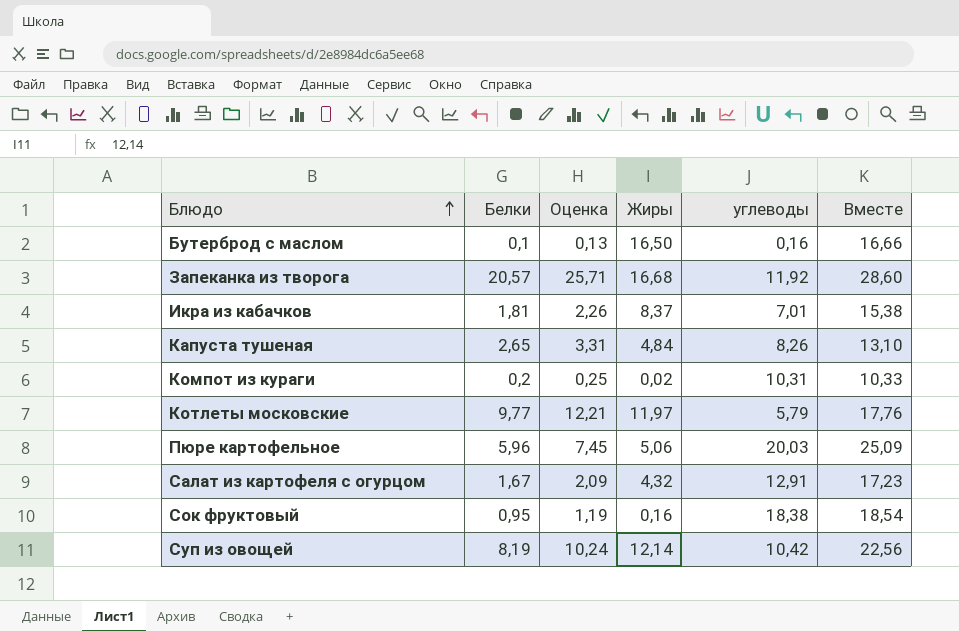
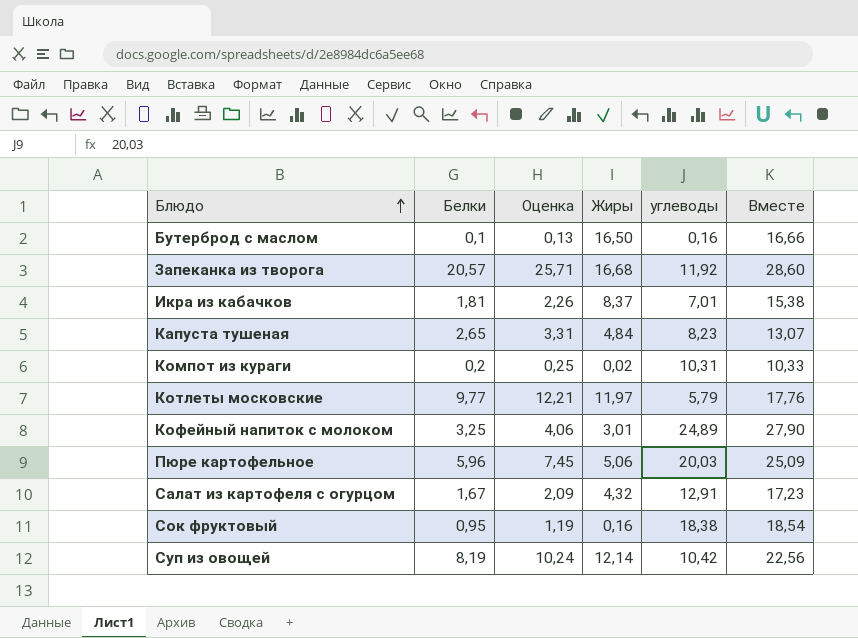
Капуста тушеная | углеводы: 8,26 -> 8,23
Капуста тушеная | Вместе: 13,10 -> 13,07
row Кофейный напиток с молоком: none -> 3,25 | 4,06 | 3,01 | 24,89 | 27,90

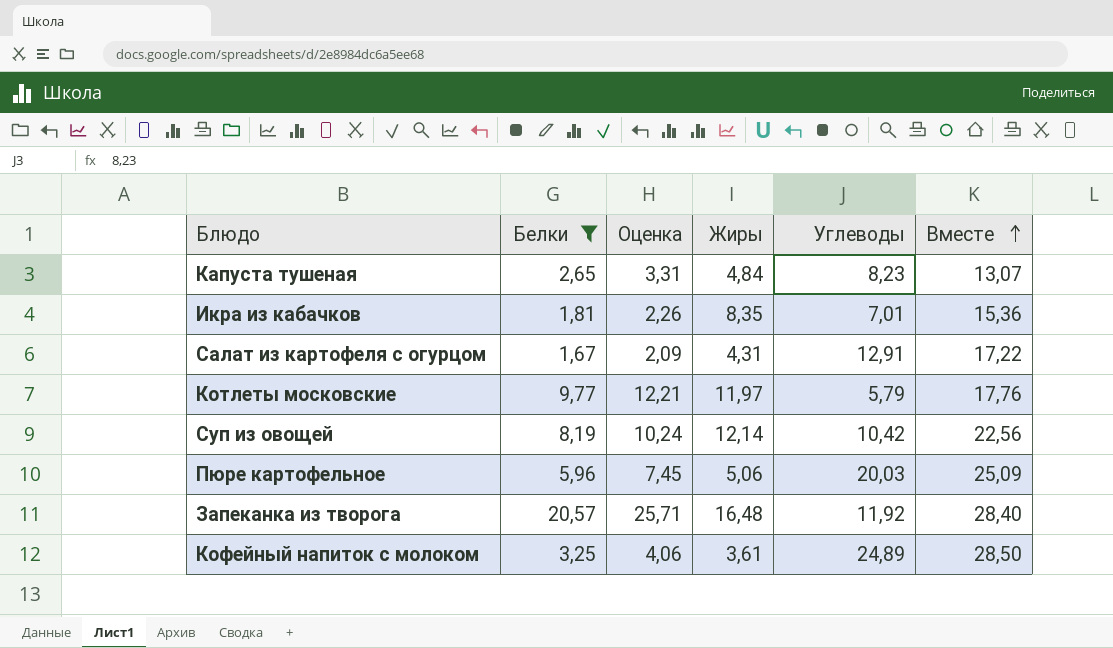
filter: none -> Белки >= 1,67
row order: Блюдо ascending -> Вместе ascending
column name: углеводы -> Углеводы
Икра из кабачков | Жиры: 8,37 -> 8,35
Икра из кабачков | Вместе: 15,38 -> 15,36
Салат из картофеля с огурцом | Жиры: 4,32 -> 4,31
Салат из картофеля с огурцом | Вместе: 17,23 -> 17,22
Запеканка из творога | Жиры: 16,68 -> 16,48
Запеканка из творога | Вместе: 28,60 -> 28,40
Кофейный напиток с молоком | Жиры: 3,01 -> 3,61
Кофейный напиток с молоком | Вместе: 27,90 -> 28,50

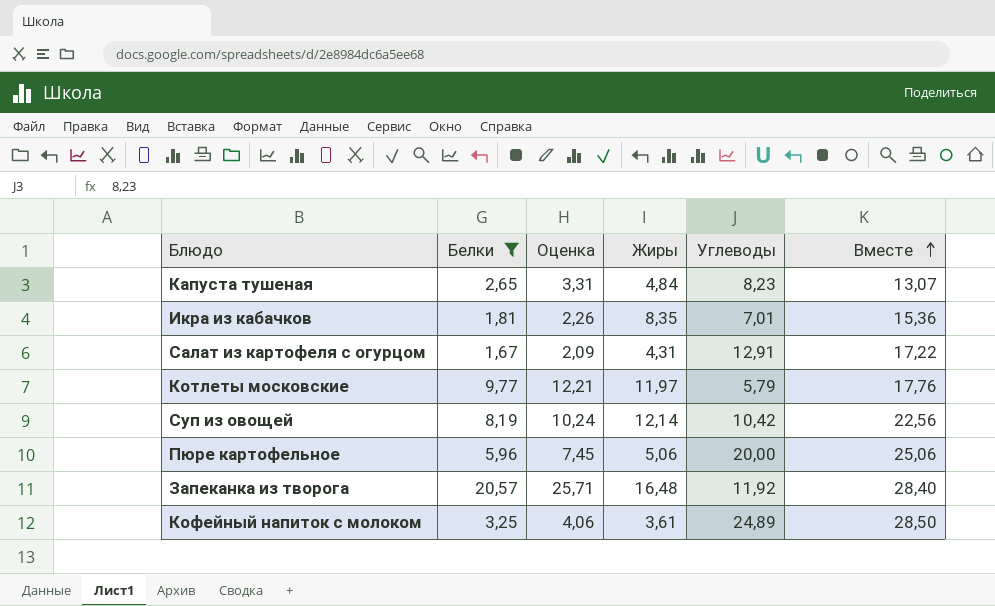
Пюре картофельное | Углеводы: 20,03 -> 20,00
Пюре картофельное | Вместе: 25,09 -> 25,06

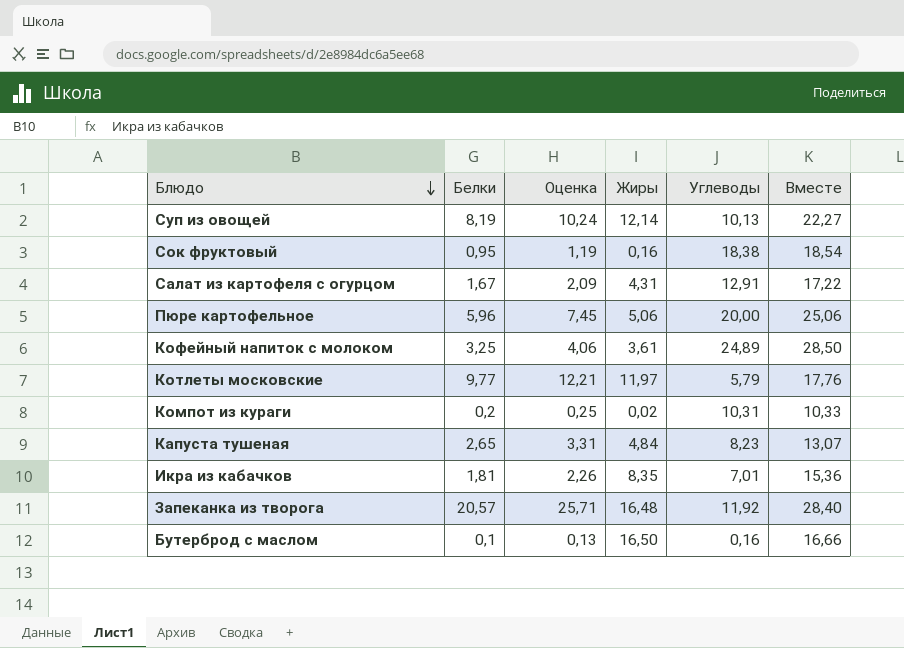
filter: Белки >= 1,67 -> none
row order: Вместе ascending -> Блюдо descending
Суп из овощей | Углеводы: 10,42 -> 10,13
Суп из овощей | Вместе: 22,56 -> 22,27

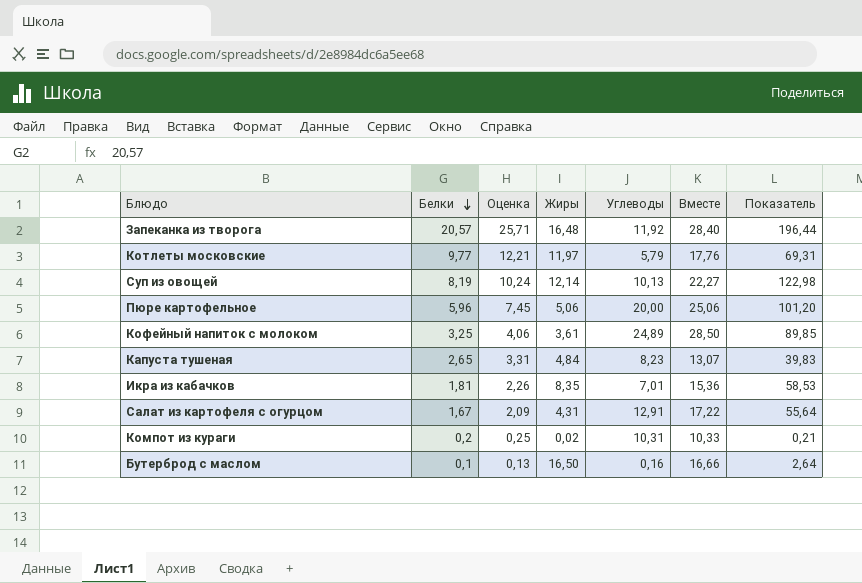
row order: Блюдо descending -> Белки descending
column Показатель | formula: none -> [Жиры] * [Углеводы]
row Сок фруктовый: 0,95 | 1,19 | 0,16 | 18,38 | 18,54 -> none

